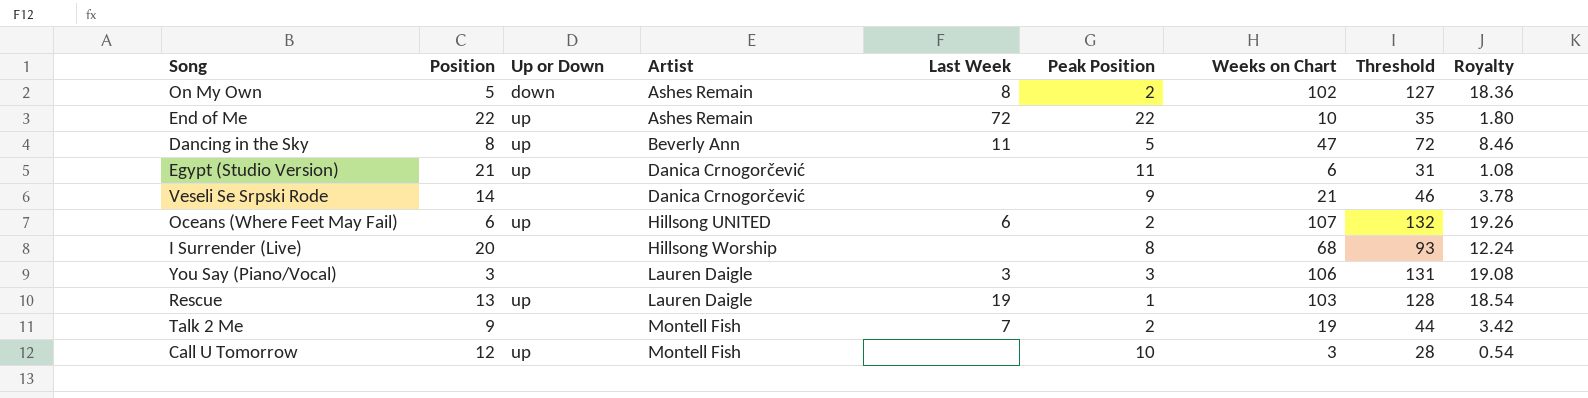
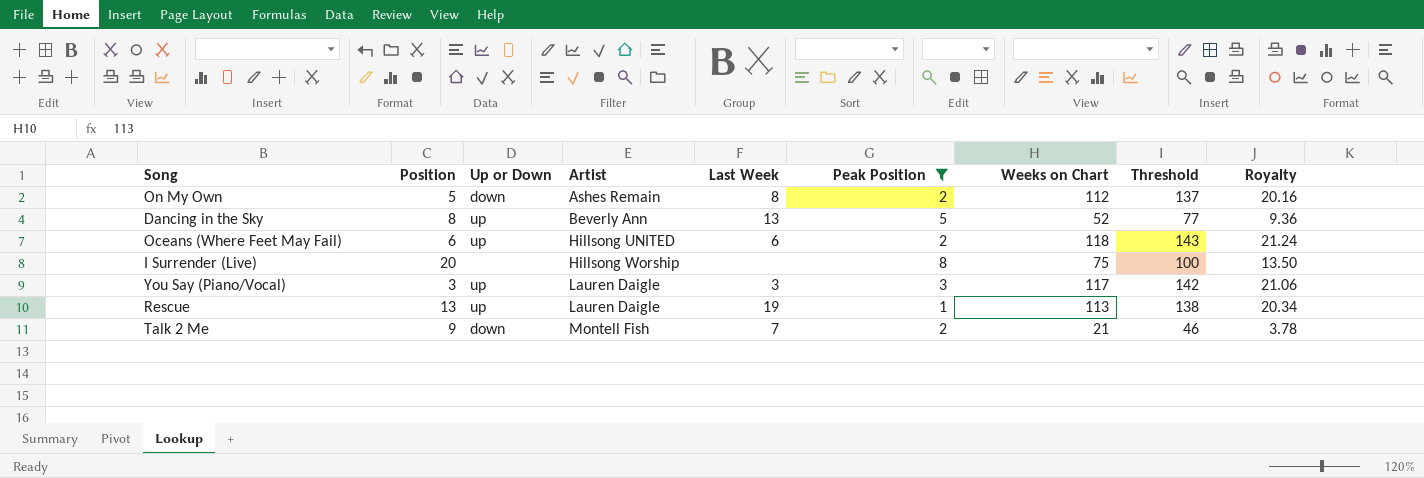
filter: none -> Peak Position <= 8
On My Own | Weeks on Chart: 102 -> 112
On My Own | Threshold: 127 -> 137
On My Own | Royalty: 18.36 -> 20.16
Dancing in the Sky | Last Week: 11 -> 13
Dancing in the Sky | Weeks on Chart: 47 -> 52
Dancing in the Sky | Threshold: 72 -> 77
Dancing in the Sky | Royalty: 8.46 -> 9.36
Oceans (Where Feet May Fail) | Weeks on Chart: 107 -> 118
Oceans (Where Feet May Fail) | Threshold: 132 -> 143
Oceans (Where Feet May Fail) | Royalty: 19.26 -> 21.24
I Surrender (Live) | Weeks on Chart: 68 -> 75
I Surrender (Live) | Threshold: 93 -> 100
I Surrender (Live) | Royalty: 12.24 -> 13.50
You Say (Piano/Vocal) | Up or Down: none -> up
You Say (Piano/Vocal) | Weeks on Chart: 106 -> 117
You Say (Piano/Vocal) | Threshold: 131 -> 142
You Say (Piano/Vocal) | Royalty: 19.08 -> 21.06
Rescue | Weeks on Chart: 103 -> 113
Rescue | Threshold: 128 -> 138
Rescue | Royalty: 18.54 -> 20.34
Talk 2 Me | Up or Down: none -> down
Talk 2 Me | Weeks on Chart: 19 -> 21
Talk 2 Me | Threshold: 44 -> 46
Talk 2 Me | Royalty: 3.42 -> 3.78

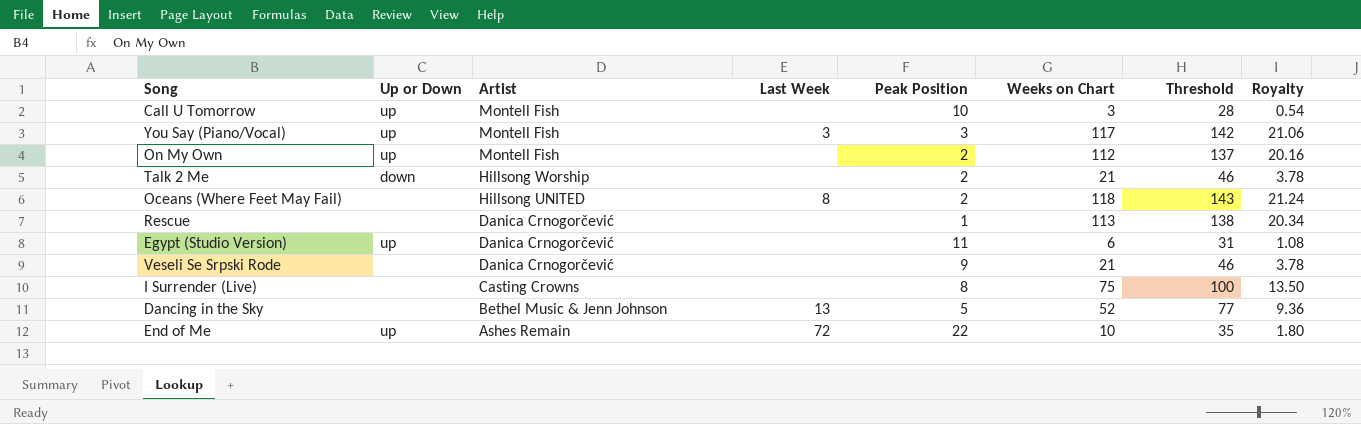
filter: Peak Position <= 8 -> none
row order: Artist ascending -> Artist descending
column Position | position: 2 -> none
You Say (Piano/Vocal) | Artist: Lauren Daigle -> Montell Fish
On My Own | Up or Down: down -> up
On My Own | Artist: Ashes Remain -> Montell Fish
On My Own | Last Week: 8 -> none
Talk 2 Me | Artist: Montell Fish -> Hillsong Worship
Talk 2 Me | Last Week: 7 -> none
Oceans (Where Feet May Fail) | Up or Down: up -> none
Oceans (Where Feet May Fail) | Last Week: 6 -> 8
Rescue | Up or Down: up -> none
Rescue | Artist: Lauren Daigle -> Danica Crnogorčević
Rescue | Last Week: 19 -> none
I Surrender (Live) | Artist: Hillsong Worship -> Casting Crowns
Dancing in the Sky | Up or Down: up -> none
Dancing in the Sky | Artist: Beverly Ann -> Bethel Music & Jenn Johnson

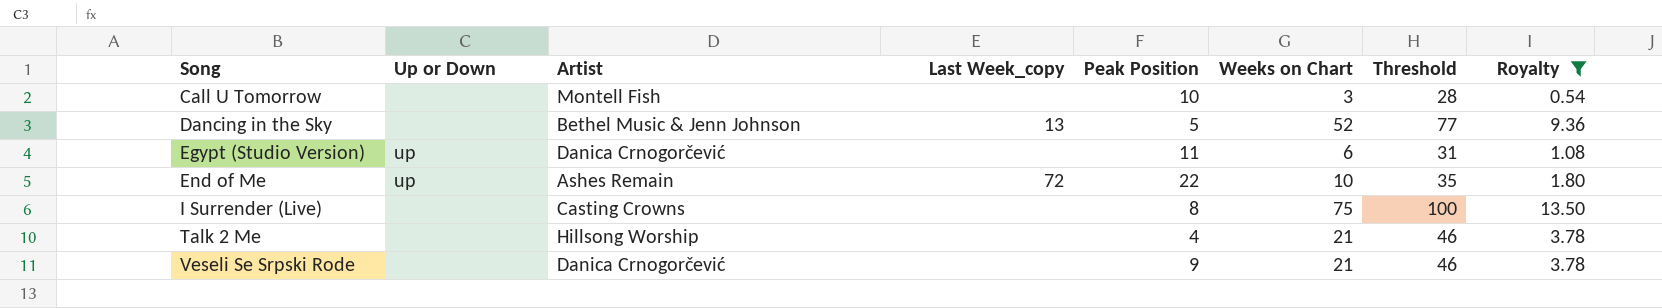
filter: none -> Royalty <= 13.50
row order: Artist descending -> Song ascending
column name: Last Week -> Last Week_copy
Call U Tomorrow | Up or Down: up -> none
Talk 2 Me | Up or Down: down -> none
Talk 2 Me | Peak Position: 2 -> 4

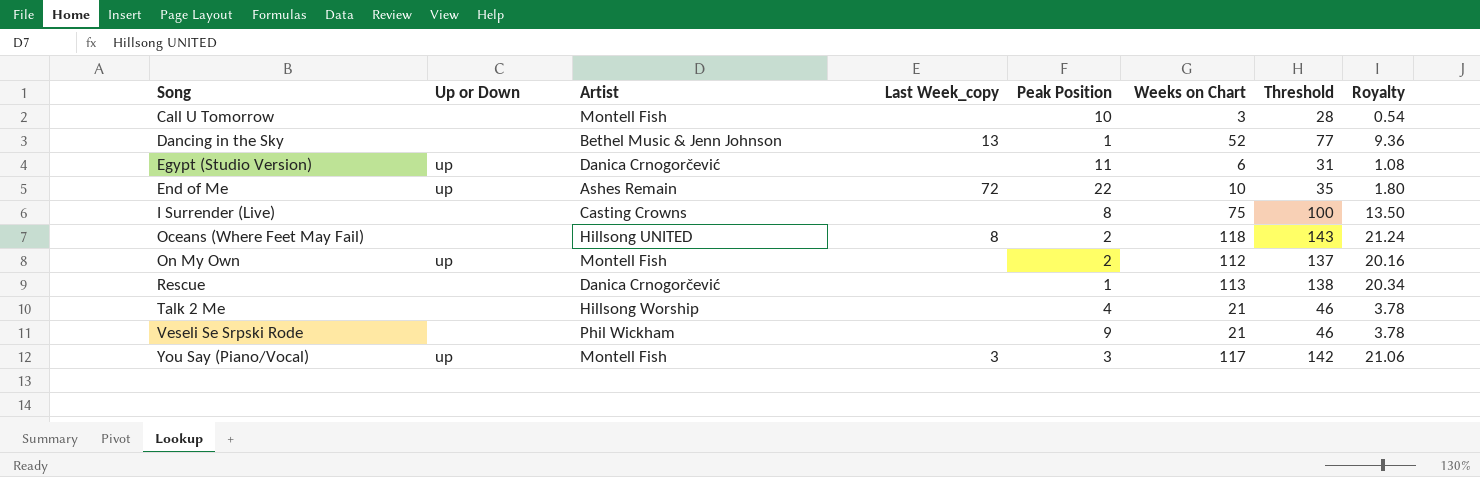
filter: Royalty <= 13.50 -> none
Dancing in the Sky | Peak Position: 5 -> 1
Veseli Se Srpski Rode | Artist: Danica Crnogorčević -> Phil Wickham

